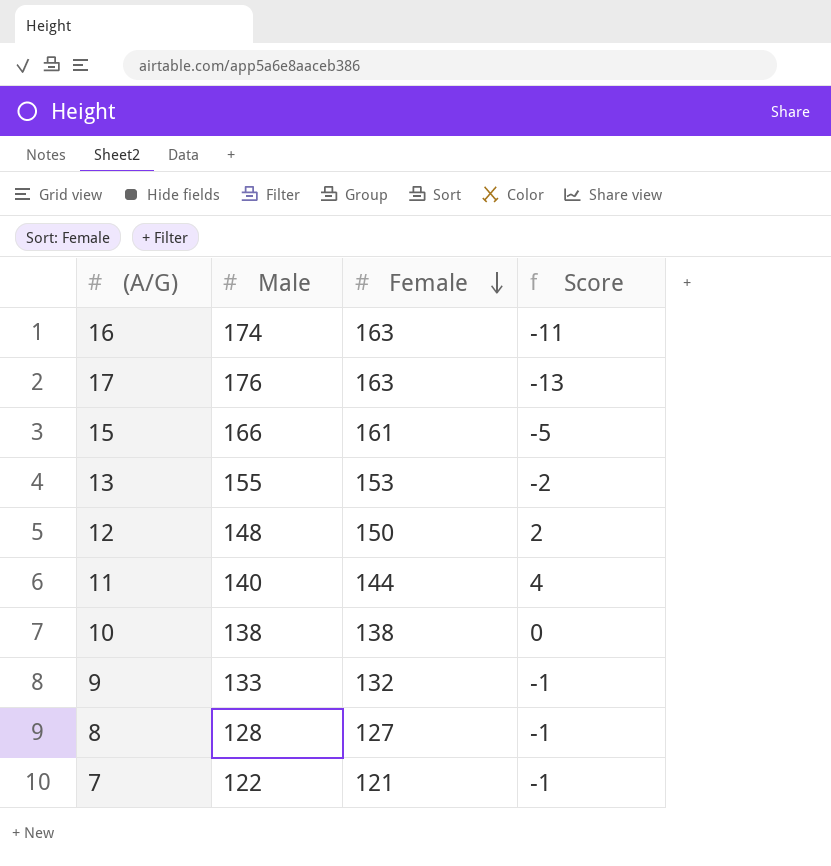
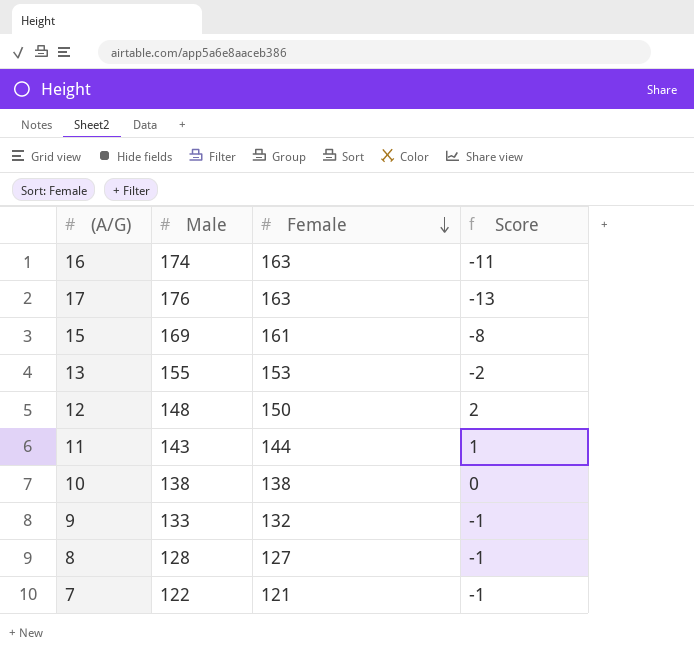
15 | Male: 166 -> 169
15 | Score: -5 -> -8
11 | Male: 140 -> 143
11 | Score: 4 -> 1

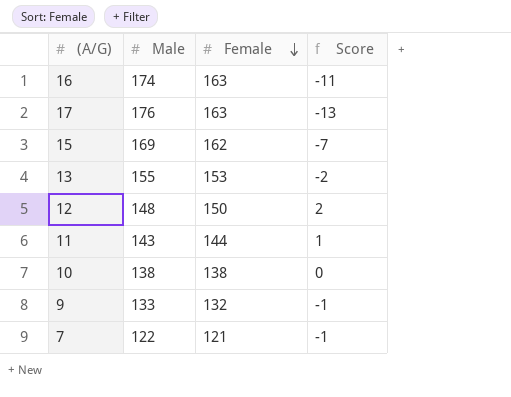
row 8: 128 | 127 | -1 -> none
15 | Female: 161 -> 162
15 | Score: -8 -> -7

